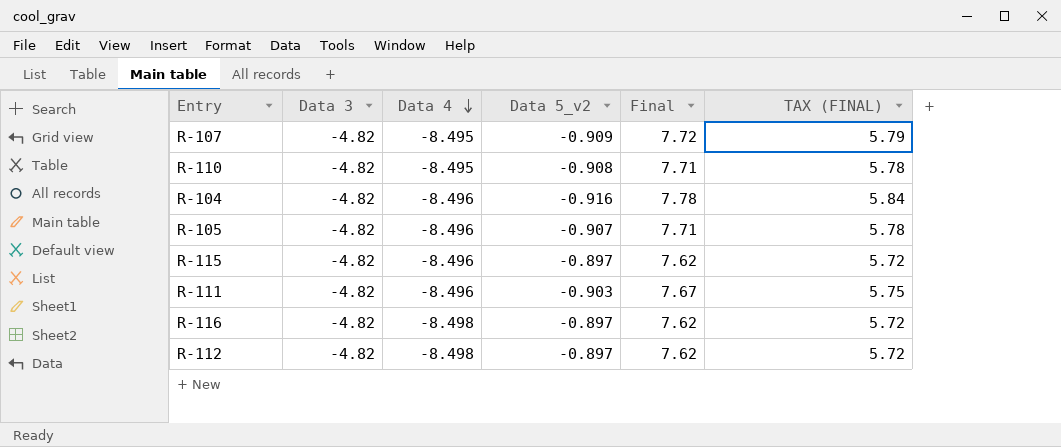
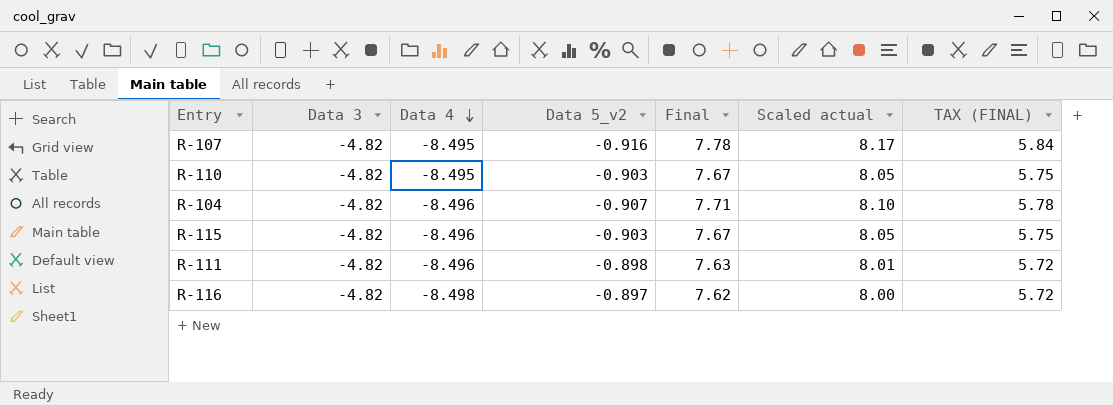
column Scaled actual | formula: none -> [Final] * 1.05
row R-105: -4.82 | -8.496 | -0.907 | 7.71 | 5.78 -> none
row R-112: -4.82 | -8.498 | -0.897 | 7.62 | 5.72 -> none
R-107 | Data 5_v2: -0.909 -> -0.916
R-107 | Final: 7.72 -> 7.78
R-107 | TAX (FINAL): 5.79 -> 5.84
R-110 | Data 5_v2: -0.908 -> -0.903
R-110 | Final: 7.71 -> 7.67
R-110 | TAX (FINAL): 5.78 -> 5.75
R-104 | Data 5_v2: -0.916 -> -0.907
R-104 | Final: 7.78 -> 7.71
R-104 | TAX (FINAL): 5.84 -> 5.78
R-115 | Data 5_v2: -0.897 -> -0.903
R-115 | Final: 7.62 -> 7.67
R-115 | TAX (FINAL): 5.72 -> 5.75
R-111 | Data 5_v2: -0.903 -> -0.898
R-111 | Final: 7.67 -> 7.63
R-111 | TAX (FINAL): 5.75 -> 5.72

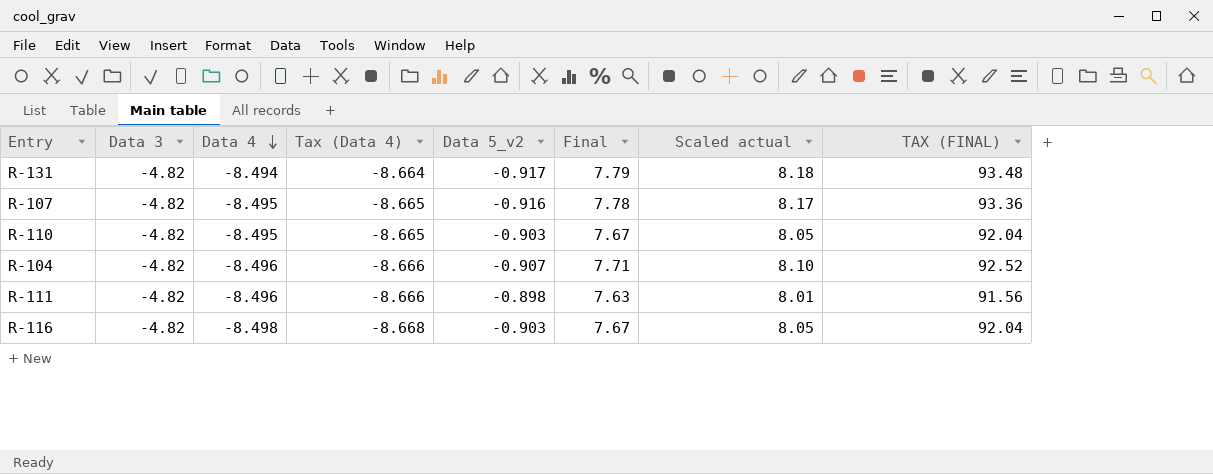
column Tax (Data 4) | formula: none -> [Data 4] * 1.02
column TAX (FINAL) | formula: [Final] * 0.75 -> [Final] * 12
row R-115: -4.82 | -8.496 | -0.903 | 7.67 | 8.05 | 5.75 -> none
row R-131: none -> -4.82 | -8.494 | -8.664 | -0.917 | 7.79 | 8.18 | 93.48
R-116 | Data 5_v2: -0.897 -> -0.903
R-116 | Final: 7.62 -> 7.67
R-116 | Scaled actual: 8.00 -> 8.05

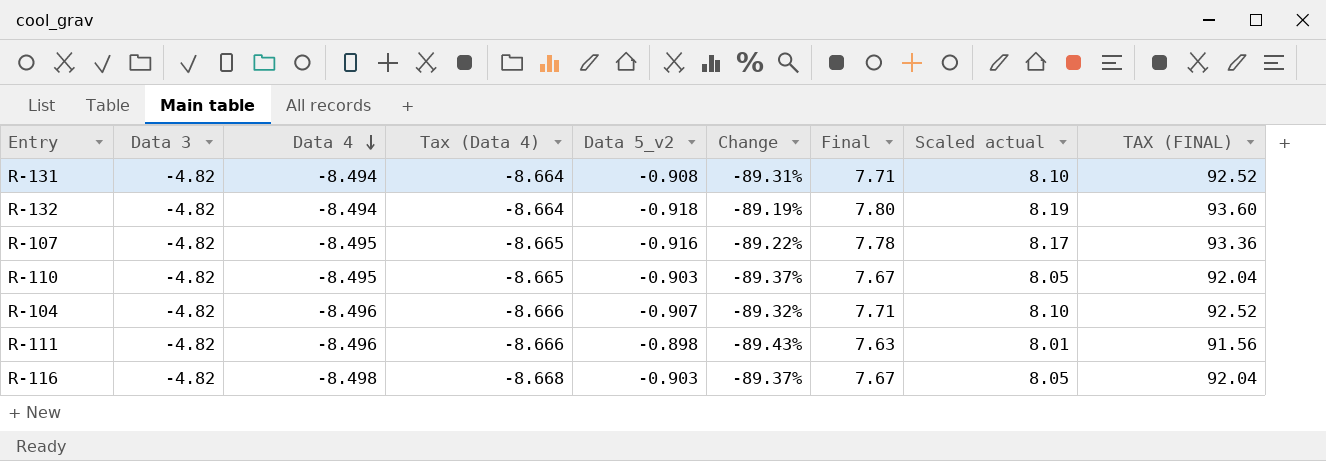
column Change | formula: none -> ([Data 5_v2] - [Data 4]) / [Data 4]
R-131 | Data 5_v2: -0.917 -> -0.908
R-131 | Final: 7.79 -> 7.71
R-131 | Scaled actual: 8.18 -> 8.10
R-131 | TAX (FINAL): 93.48 -> 92.52
row R-132: none -> -4.82 | -8.494 | -8.664 | -0.918 | -89.19% | 7.80 | 8.19 | 93.60

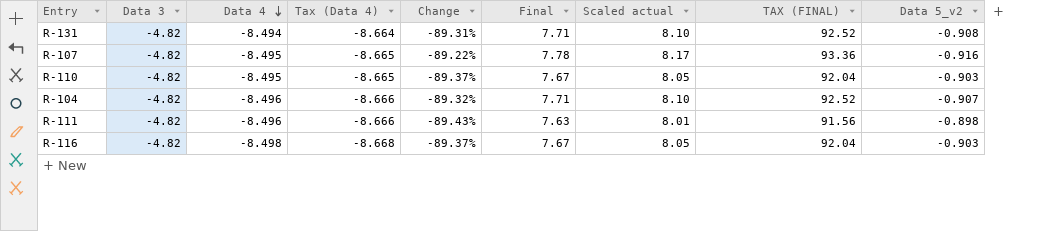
column Data 5_v2 | position: 5 -> 9
row R-132: -4.82 | -8.494 | -8.664 | -0.918 | -89.19% | 7.80 | 8.19 | 93.60 -> none

